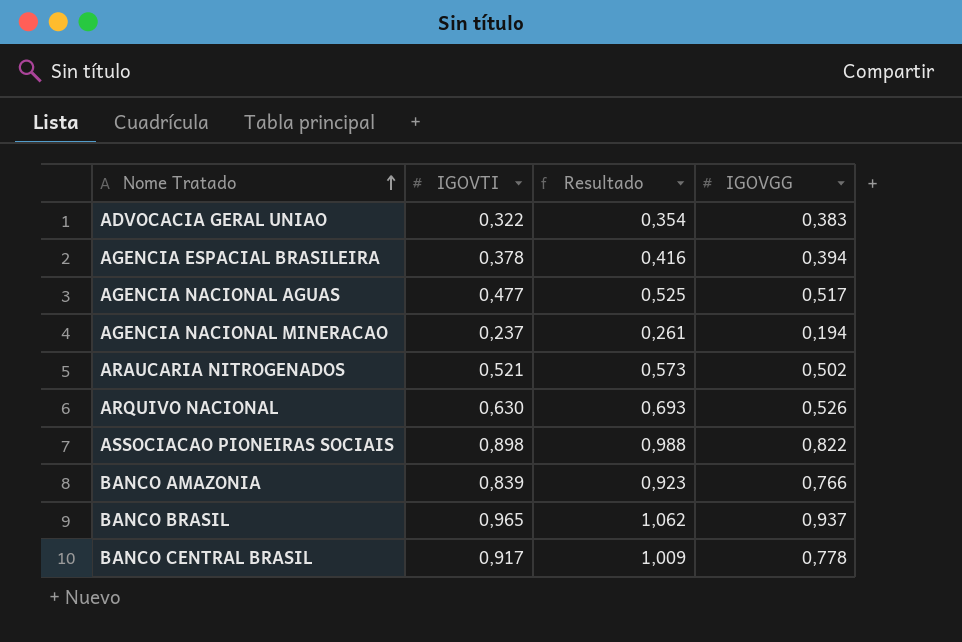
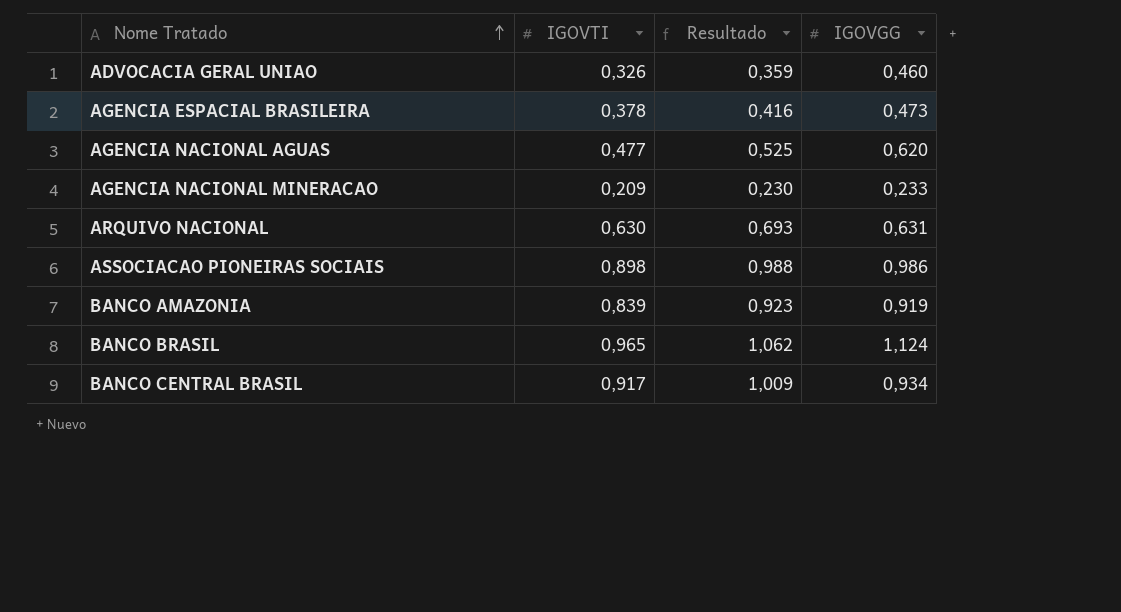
row ARAUCARIA NITROGENADOS: 0,521 | 0,573 | 0,502 -> none
ADVOCACIA GERAL UNIAO | IGOVTI: 0,322 -> 0,326
ADVOCACIA GERAL UNIAO | Resultado: 0,354 -> 0,359
ADVOCACIA GERAL UNIAO | IGOVGG: 0,383 -> 0,460
AGENCIA ESPACIAL BRASILEIRA | IGOVGG: 0,394 -> 0,473
AGENCIA NACIONAL AGUAS | IGOVGG: 0,517 -> 0,620
AGENCIA NACIONAL MINERACAO | IGOVTI: 0,237 -> 0,209
AGENCIA NACIONAL MINERACAO | Resultado: 0,261 -> 0,230
AGENCIA NACIONAL MINERACAO | IGOVGG: 0,194 -> 0,233
ARQUIVO NACIONAL | IGOVGG: 0,526 -> 0,631
ASSOCIACAO PIONEIRAS SOCIAIS | IGOVGG: 0,822 -> 0,986
BANCO AMAZONIA | IGOVGG: 0,766 -> 0,919
BANCO BRASIL | IGOVGG: 0,937 -> 1,124
BANCO CENTRAL BRASIL | IGOVGG: 0,778 -> 0,934

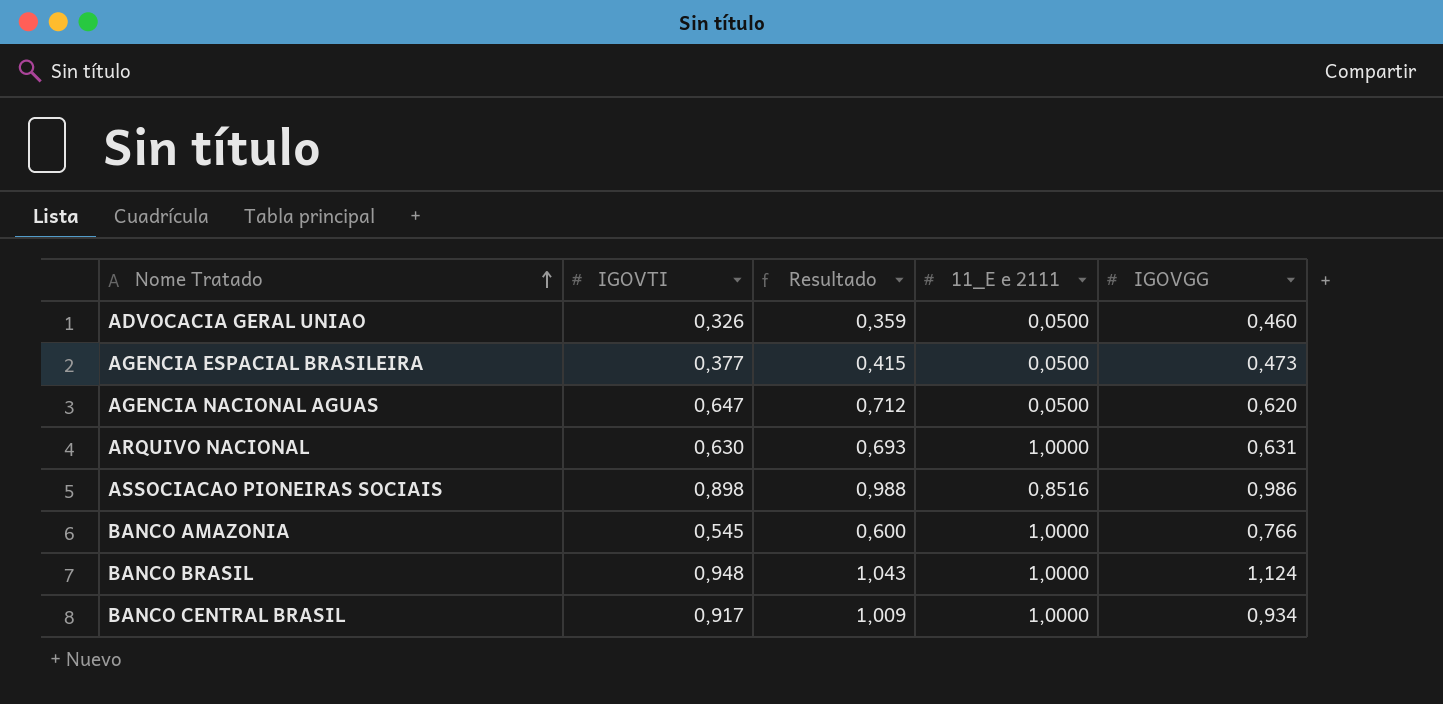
column 11_E e 2111 | position: none -> 4
row AGENCIA NACIONAL MINERACAO: 0,209 | 0,230 | 0,233 -> none
AGENCIA ESPACIAL BRASILEIRA | IGOVTI: 0,378 -> 0,377
AGENCIA ESPACIAL BRASILEIRA | Resultado: 0,416 -> 0,415
AGENCIA NACIONAL AGUAS | IGOVTI: 0,477 -> 0,647
AGENCIA NACIONAL AGUAS | Resultado: 0,525 -> 0,712
BANCO AMAZONIA | IGOVTI: 0,839 -> 0,545
BANCO AMAZONIA | Resultado: 0,923 -> 0,600
BANCO AMAZONIA | IGOVGG: 0,919 -> 0,766
BANCO BRASIL | IGOVTI: 0,965 -> 0,948
BANCO BRASIL | Resultado: 1,062 -> 1,043

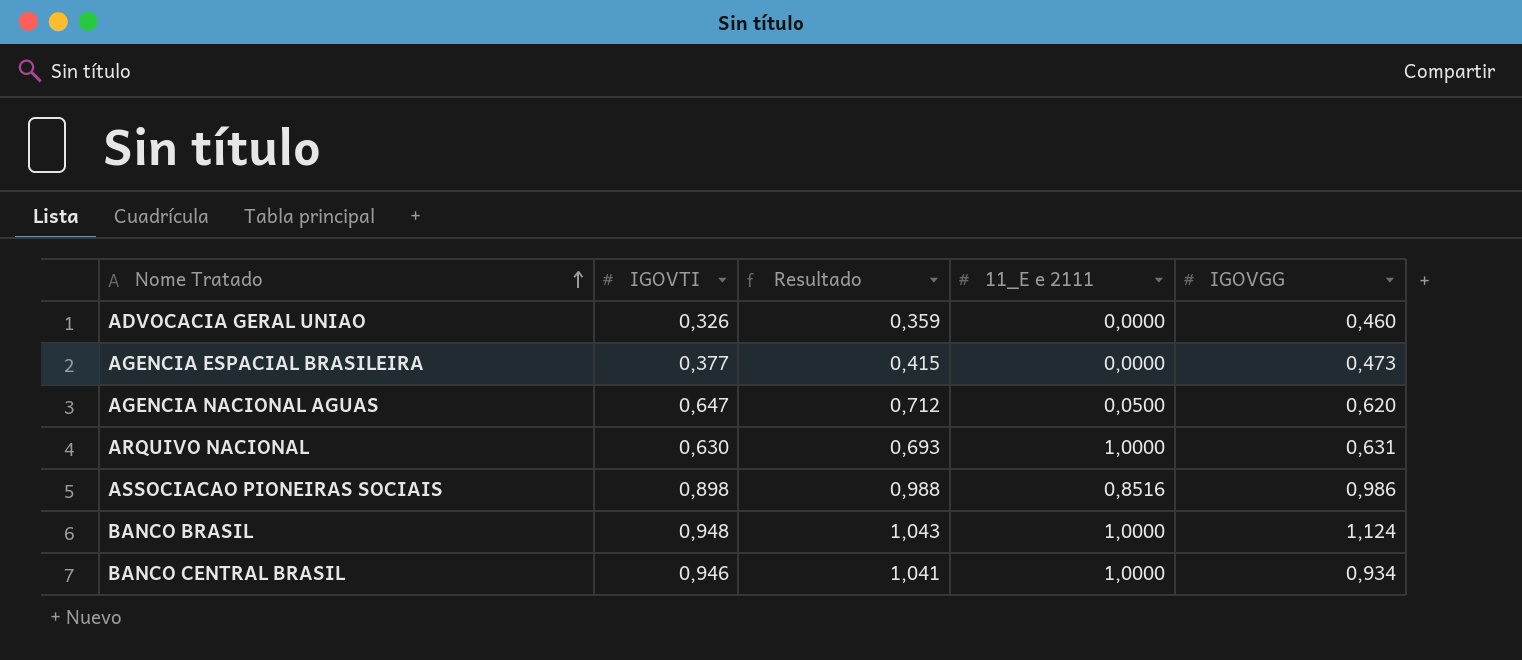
row BANCO AMAZONIA: 0,545 | 0,600 | 1,0000 | 0,766 -> none
ADVOCACIA GERAL UNIAO | 11_E e 2111: 0,0500 -> 0,0000
AGENCIA ESPACIAL BRASILEIRA | 11_E e 2111: 0,0500 -> 0,0000
BANCO CENTRAL BRASIL | IGOVTI: 0,917 -> 0,946
BANCO CENTRAL BRASIL | Resultado: 1,009 -> 1,041

